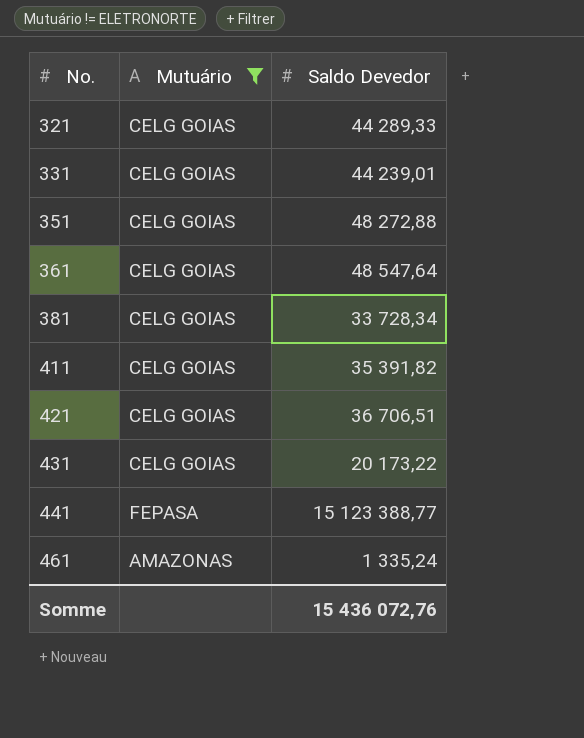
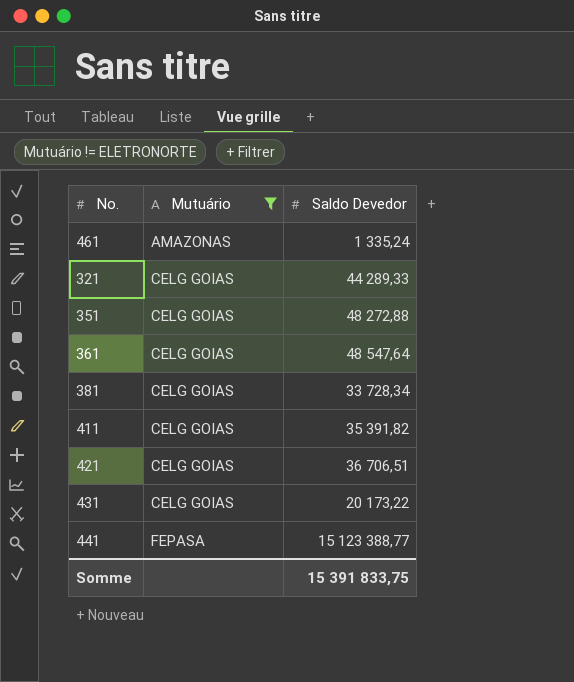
row order: No. ascending -> Mutuário ascending
row 331: CELG GOIAS | 44 239,01 -> none
Somme | Saldo Devedor: 15 436 072,76 -> 15 391 833,75

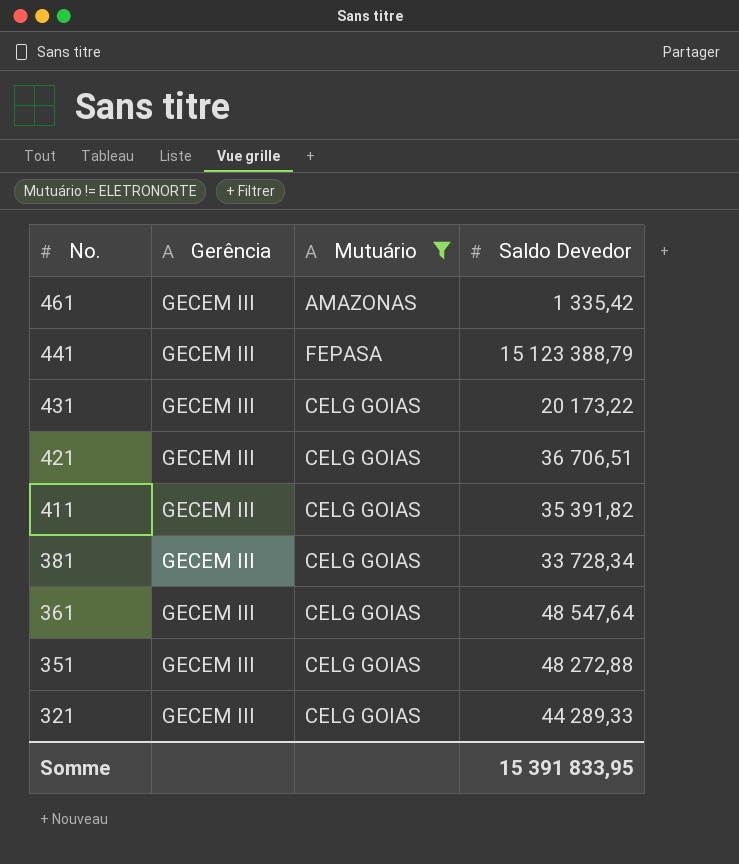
row order: Mutuário ascending -> No. descending
column Gerência | position: none -> 2
461 | Saldo Devedor: 1 335,24 -> 1 335,42
441 | Saldo Devedor: 15 123 388,77 -> 15 123 388,79
Somme | Saldo Devedor: 15 391 833,75 -> 15 391 833,95

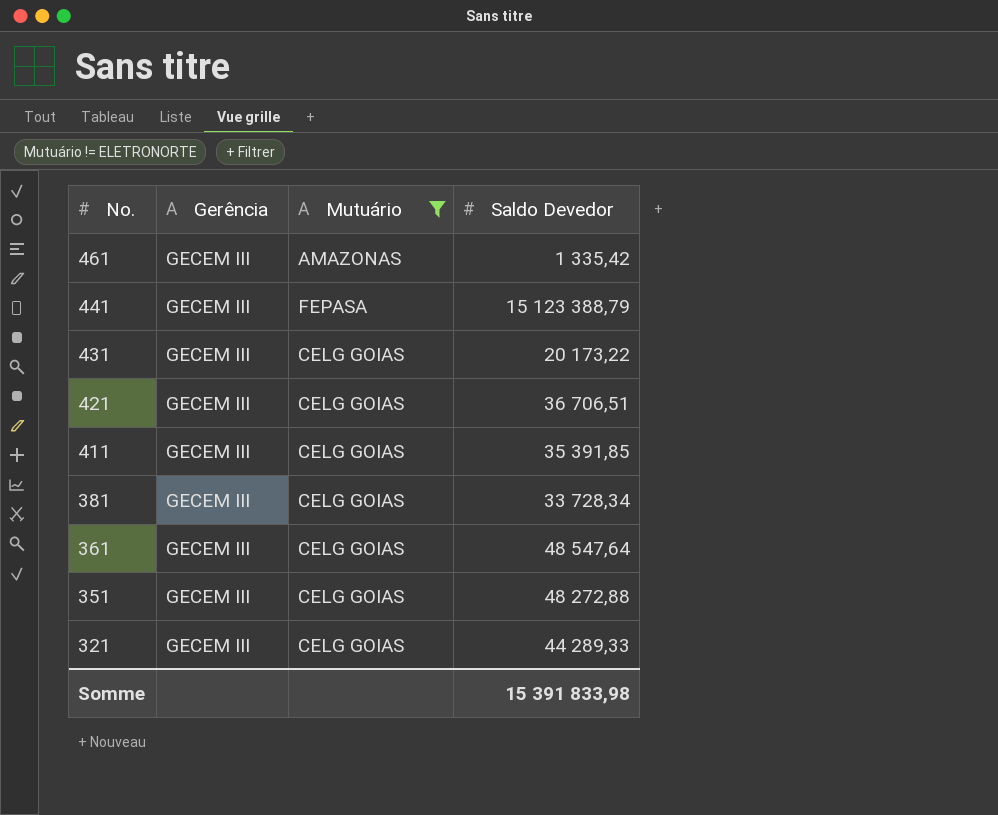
411 | Saldo Devedor: 35 391,82 -> 35 391,85
Somme | Saldo Devedor: 15 391 833,95 -> 15 391 833,98

